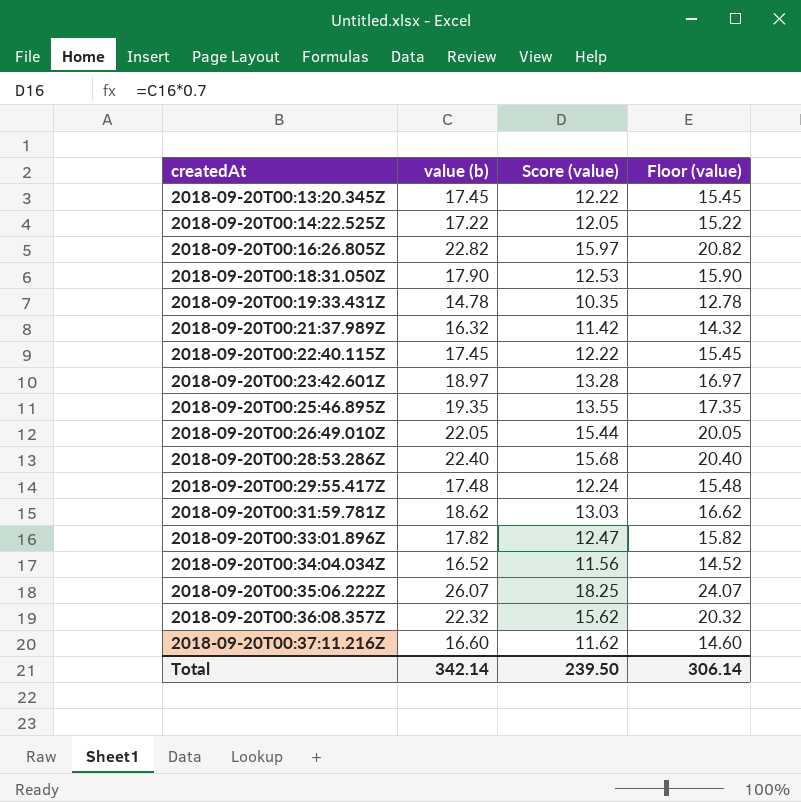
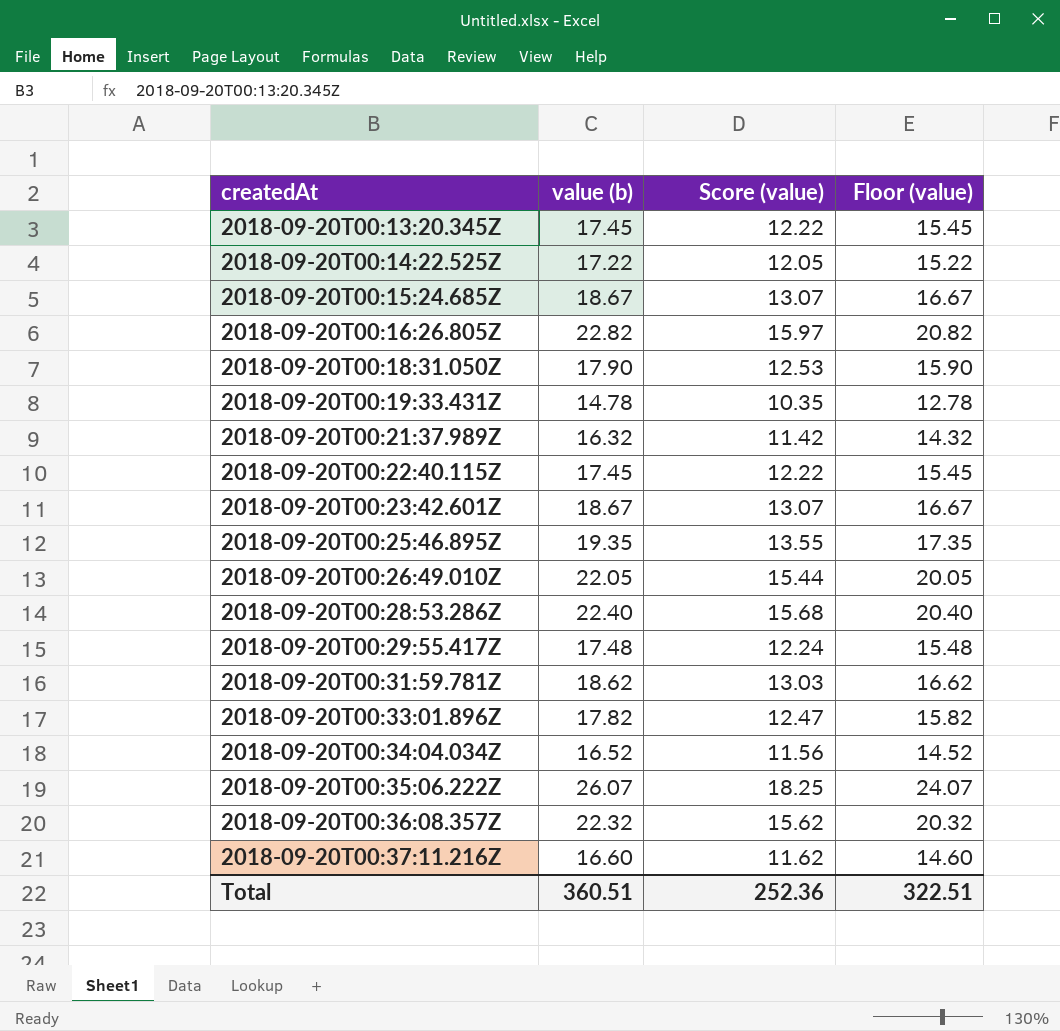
row 2018-09-20T00:15:24.685Z: none -> 18.67 | 13.07 | 16.67
2018-09-20T00:23:42.601Z | value (b): 18.97 -> 18.67
2018-09-20T00:23:42.601Z | Score (value): 13.28 -> 13.07
2018-09-20T00:23:42.601Z | Floor (value): 16.97 -> 16.67
Total | value (b): 342.14 -> 360.51
Total | Score (value): 239.50 -> 252.36
Total | Floor (value): 306.14 -> 322.51

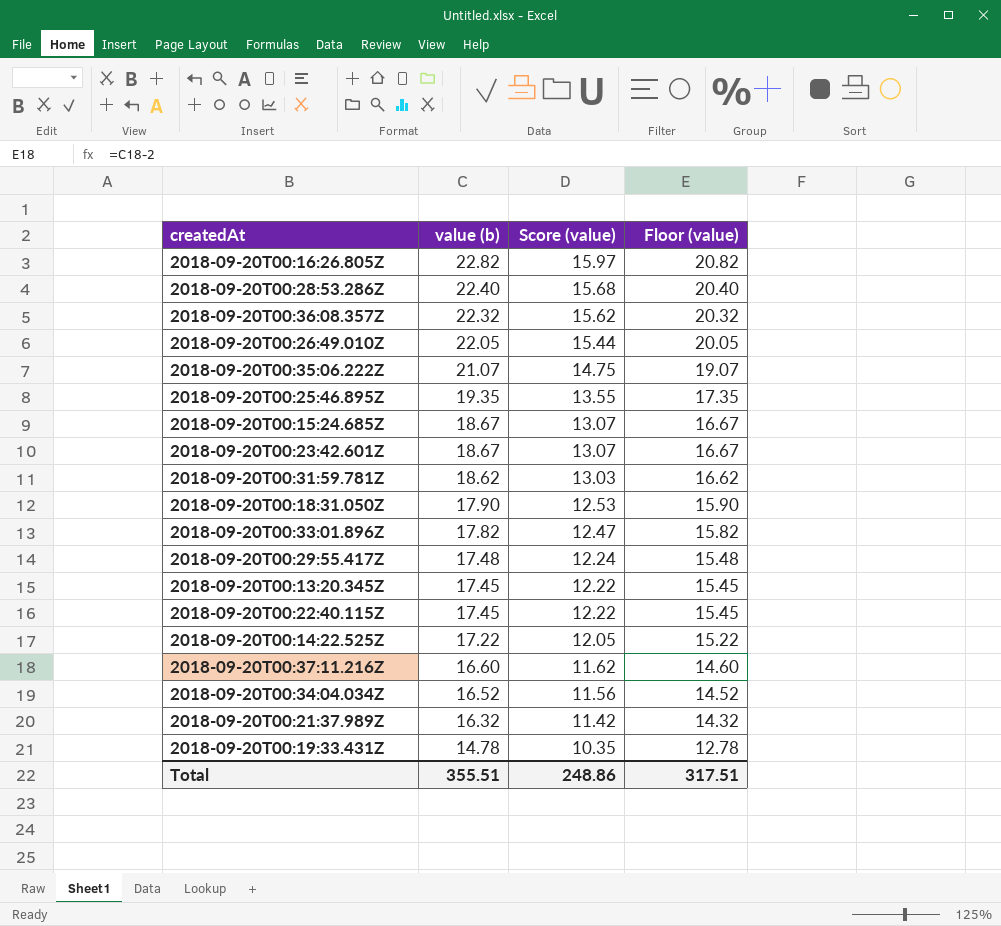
row order: createdAt ascending -> value (b) descending
2018-09-20T00:35:06.222Z | value (b): 26.07 -> 21.07
2018-09-20T00:35:06.222Z | Score (value): 18.25 -> 14.75
2018-09-20T00:35:06.222Z | Floor (value): 24.07 -> 19.07
Total | value (b): 360.51 -> 355.51
Total | Score (value): 252.36 -> 248.86
Total | Floor (value): 322.51 -> 317.51

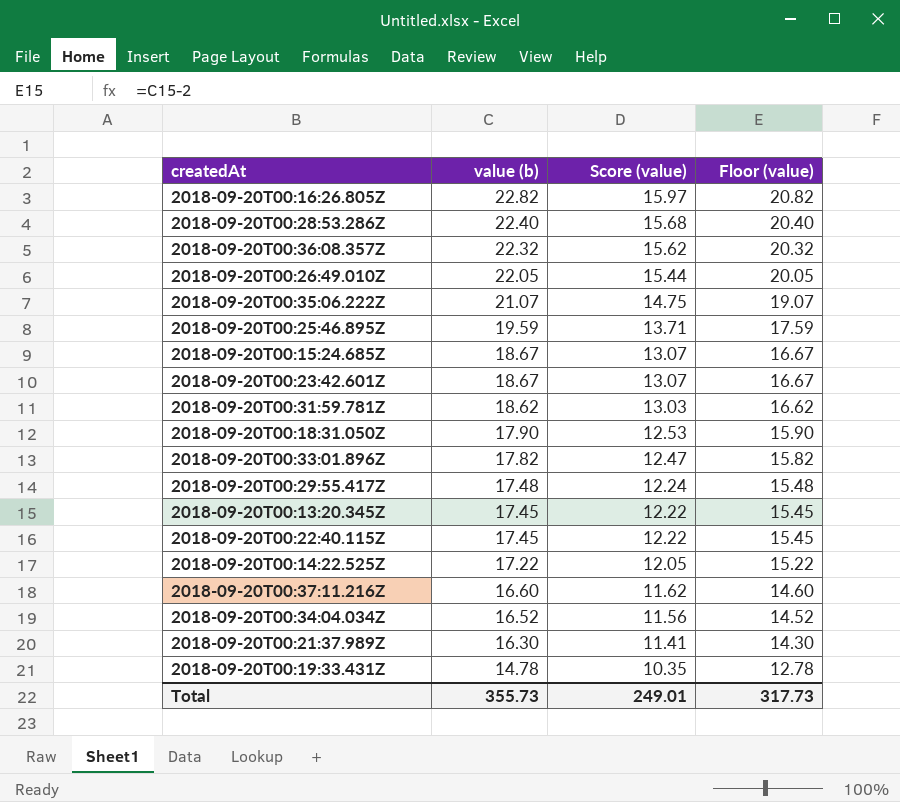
2018-09-20T00:25:46.895Z | value (b): 19.35 -> 19.59
2018-09-20T00:25:46.895Z | Score (value): 13.55 -> 13.71
2018-09-20T00:25:46.895Z | Floor (value): 17.35 -> 17.59
2018-09-20T00:21:37.989Z | value (b): 16.32 -> 16.30
2018-09-20T00:21:37.989Z | Score (value): 11.42 -> 11.41
2018-09-20T00:21:37.989Z | Floor (value): 14.32 -> 14.30
Total | value (b): 355.51 -> 355.73
Total | Score (value): 248.86 -> 249.01
Total | Floor (value): 317.51 -> 317.73

